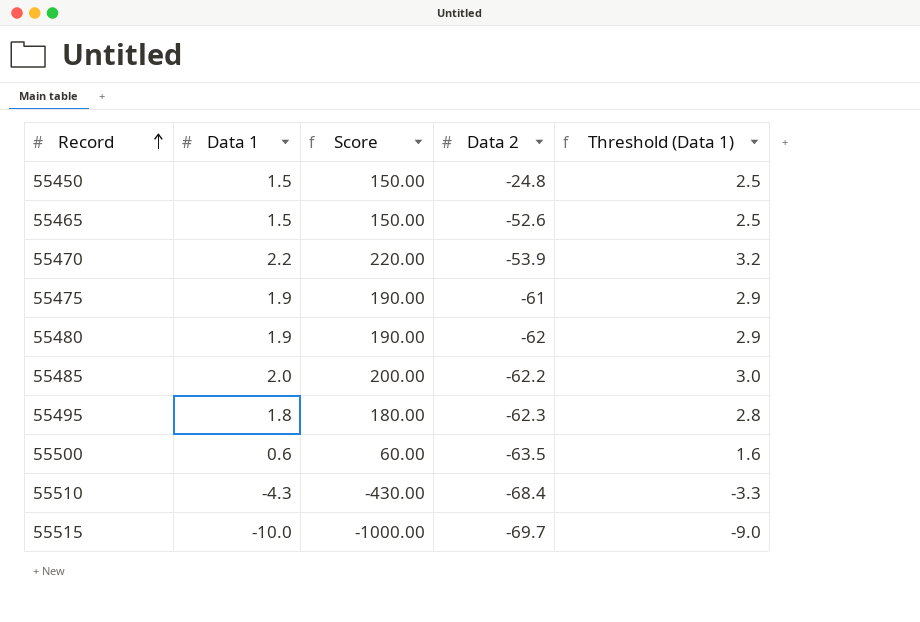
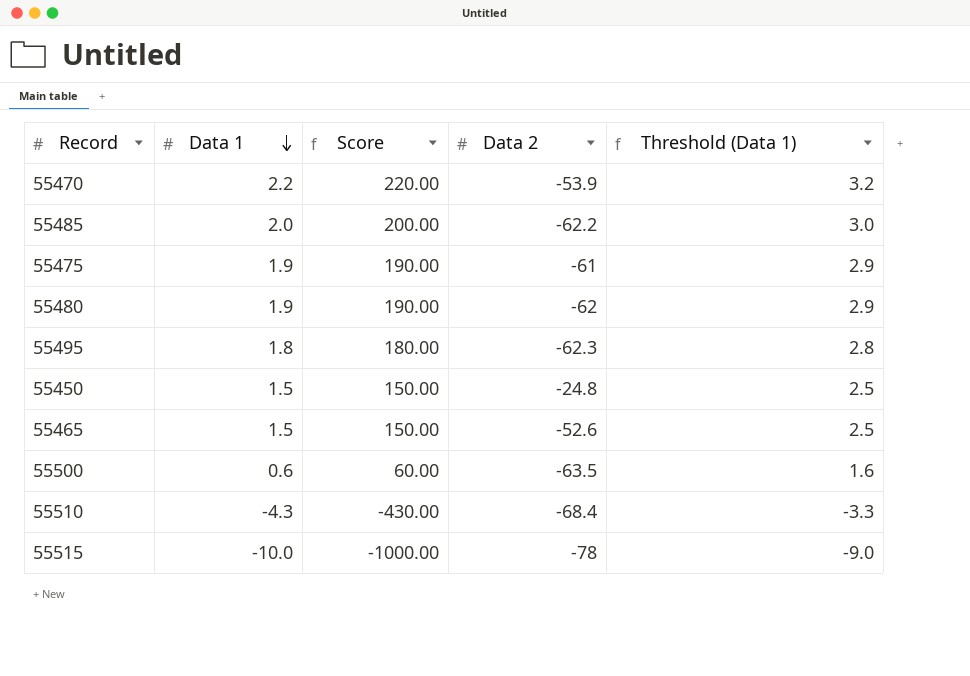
row order: Record ascending -> Data 1 descending
55515 | Data 2: -69.7 -> -78

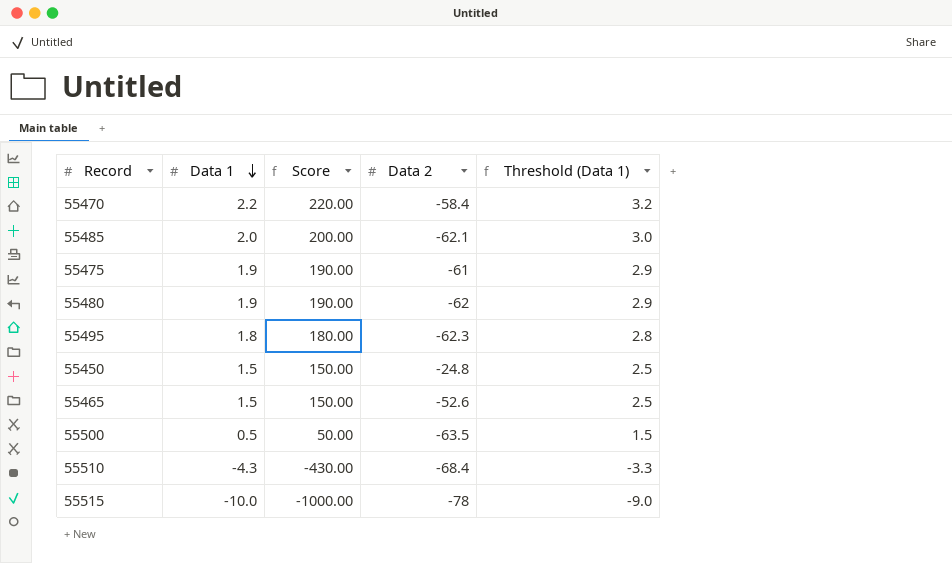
55470 | Data 2: -53.9 -> -58.4
55485 | Data 2: -62.2 -> -62.1
55500 | Data 1: 0.6 -> 0.5
55500 | Score: 60.00 -> 50.00
55500 | Threshold (Data 1): 1.6 -> 1.5

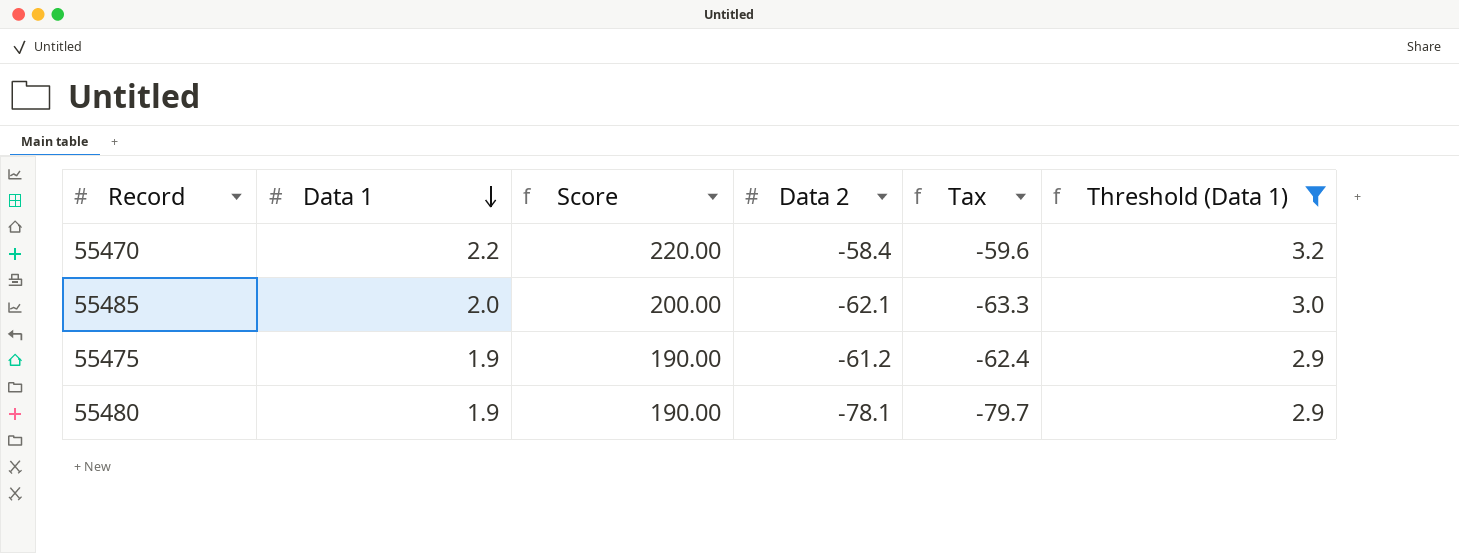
filter: none -> Threshold (Data 1) >= 2.9
column Tax | formula: none -> [Data 2] * 1.02
55475 | Data 2: -61 -> -61.2
55480 | Data 2: -62 -> -78.1

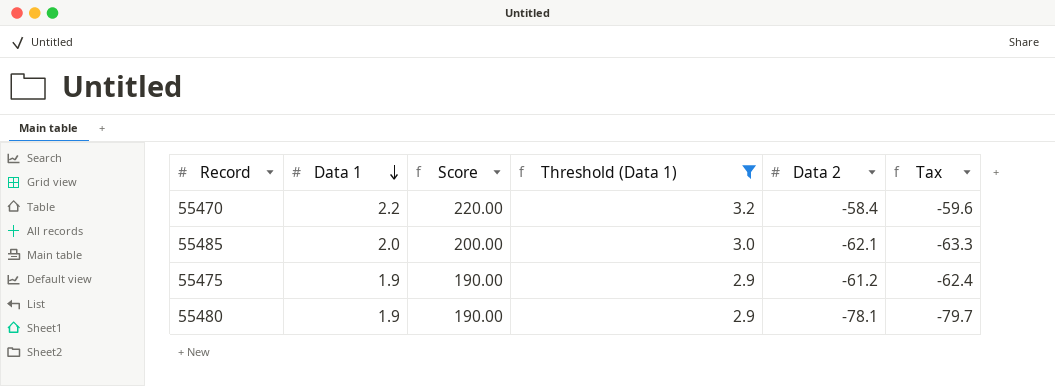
column Threshold (Data 1) | position: 6 -> 4

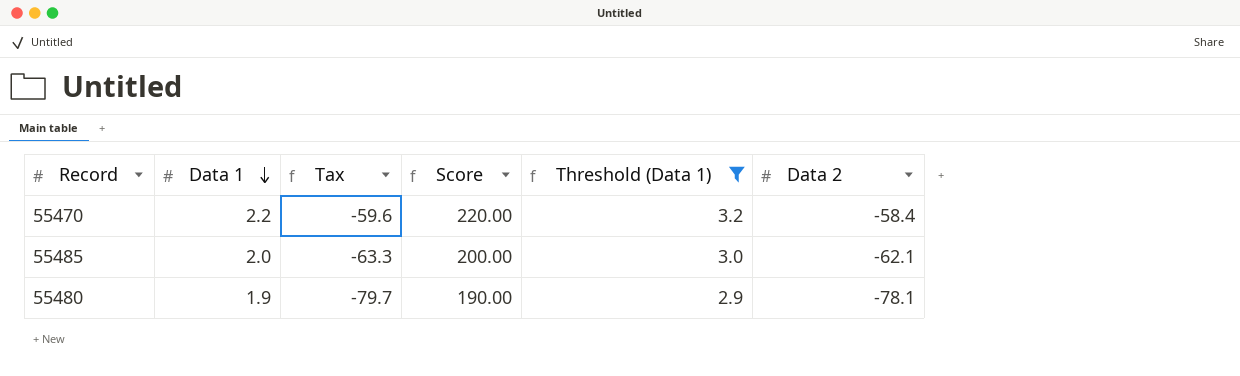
column Tax | position: 6 -> 3
row 55475: 1.9 | 190.00 | 2.9 | -61.2 | -62.4 -> none

